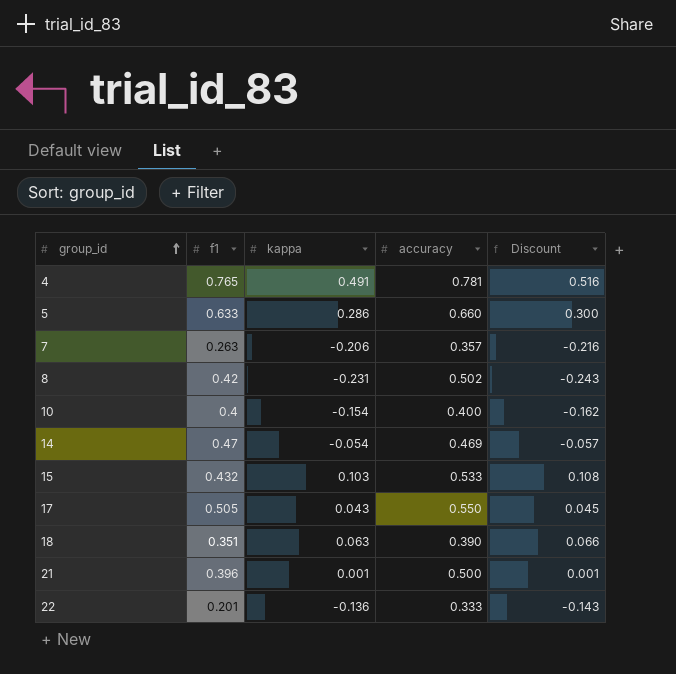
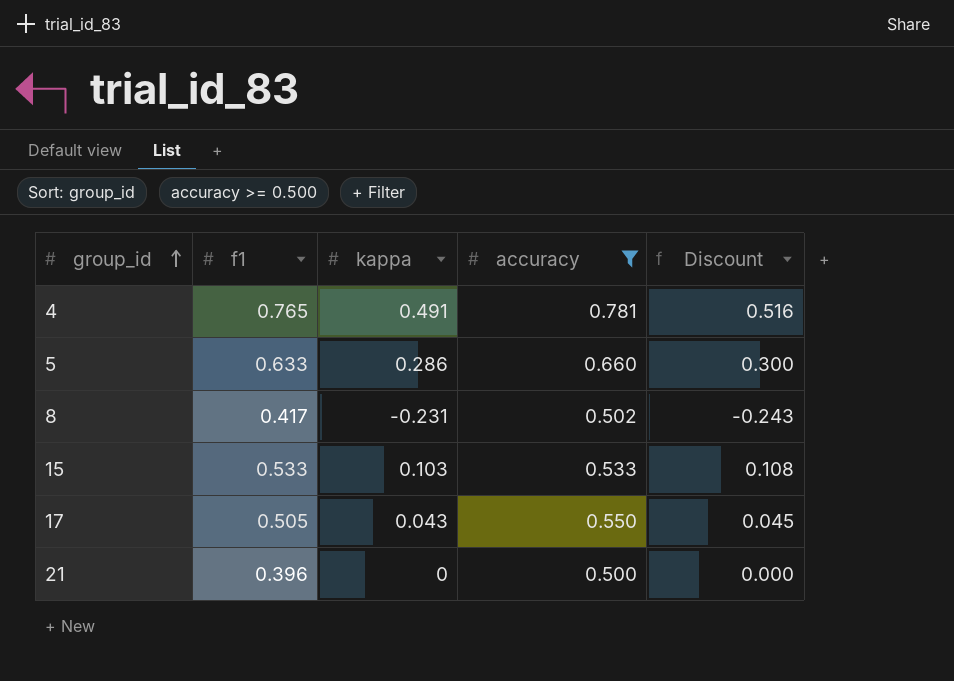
filter: none -> accuracy >= 0.500
8 | f1: 0.42 -> 0.417
15 | f1: 0.432 -> 0.533
21 | kappa: 0.001 -> 0
21 | Discount: 0.001 -> 0.000

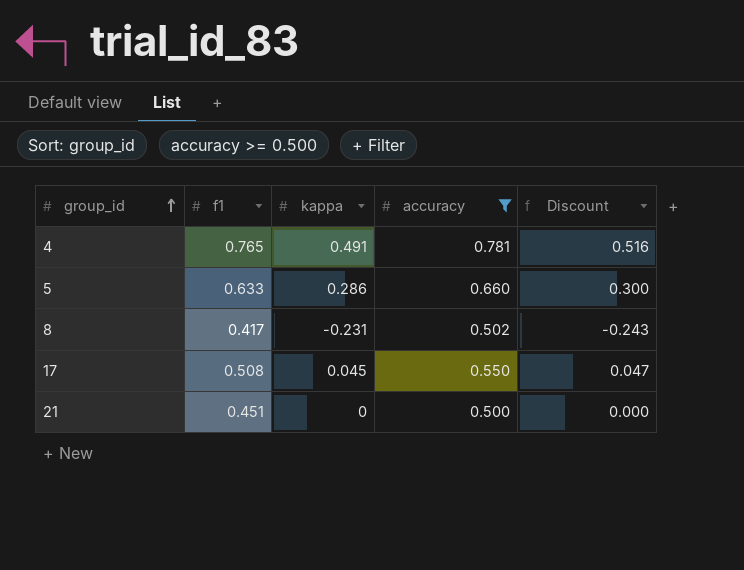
row 15: 0.533 | 0.103 | 0.533 | 0.108 -> none
17 | f1: 0.505 -> 0.508
17 | kappa: 0.043 -> 0.045
17 | Discount: 0.045 -> 0.047
21 | f1: 0.396 -> 0.451

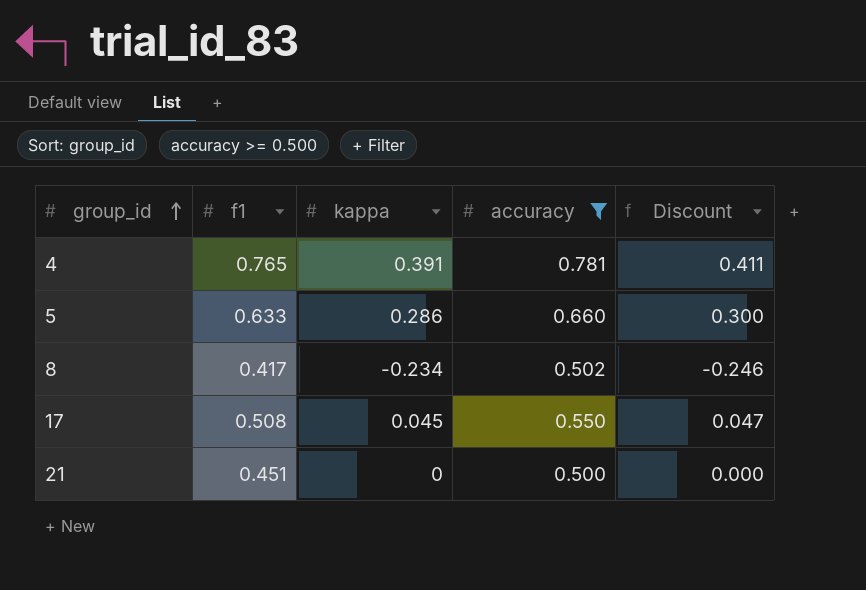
4 | kappa: 0.491 -> 0.391
4 | Discount: 0.516 -> 0.411
8 | kappa: -0.231 -> -0.234
8 | Discount: -0.243 -> -0.246

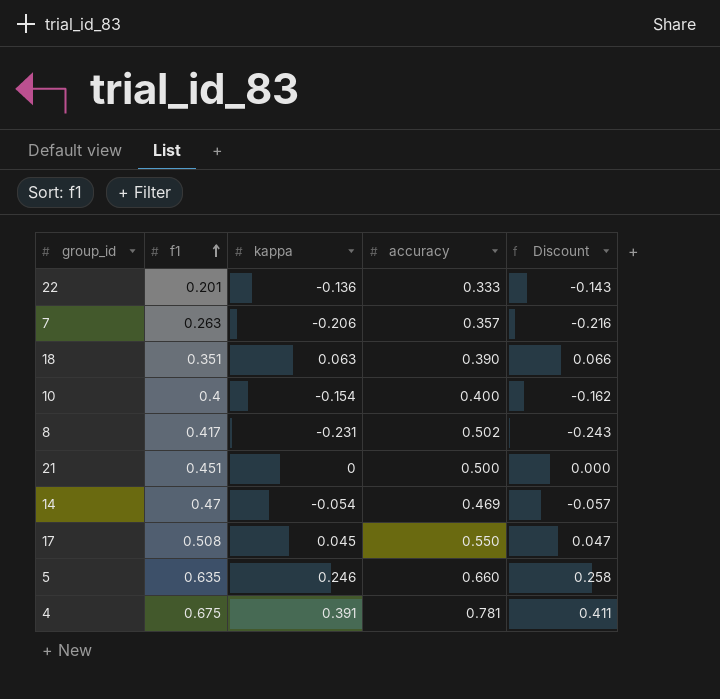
filter: accuracy >= 0.500 -> none
row order: group_id ascending -> f1 ascending
8 | kappa: -0.234 -> -0.231
8 | Discount: -0.246 -> -0.243
5 | f1: 0.633 -> 0.635
5 | kappa: 0.286 -> 0.246
5 | Discount: 0.300 -> 0.258
4 | f1: 0.765 -> 0.675

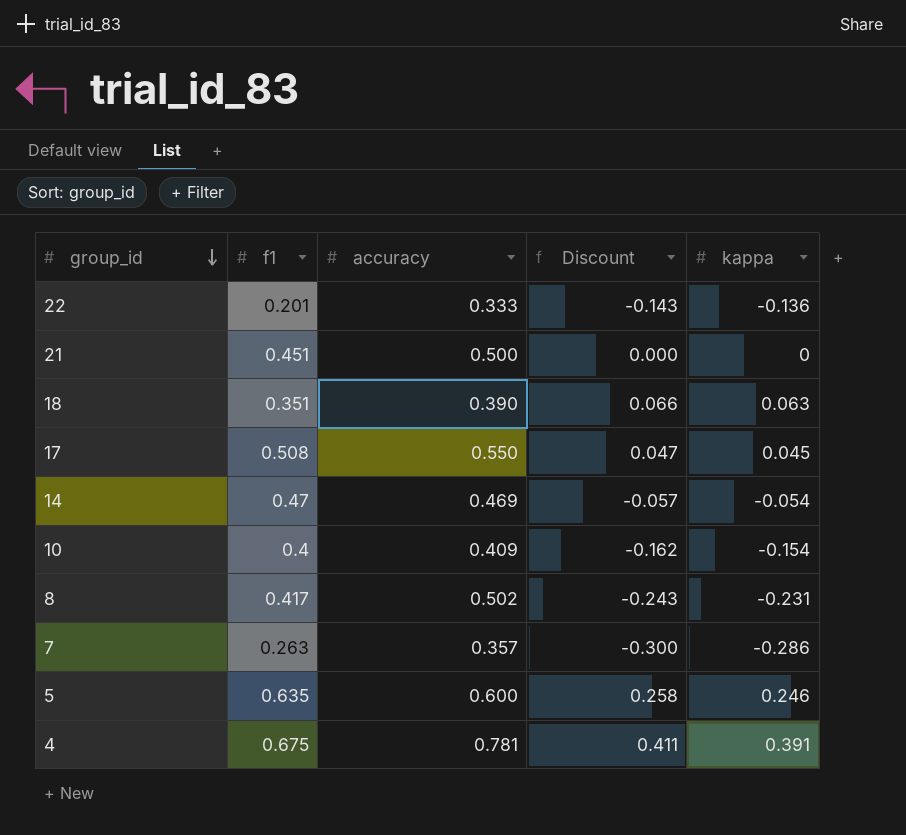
row order: f1 ascending -> group_id descending
column kappa | position: 3 -> 5
10 | accuracy: 0.400 -> 0.409
7 | Discount: -0.216 -> -0.300
7 | kappa: -0.206 -> -0.286
5 | accuracy: 0.660 -> 0.600

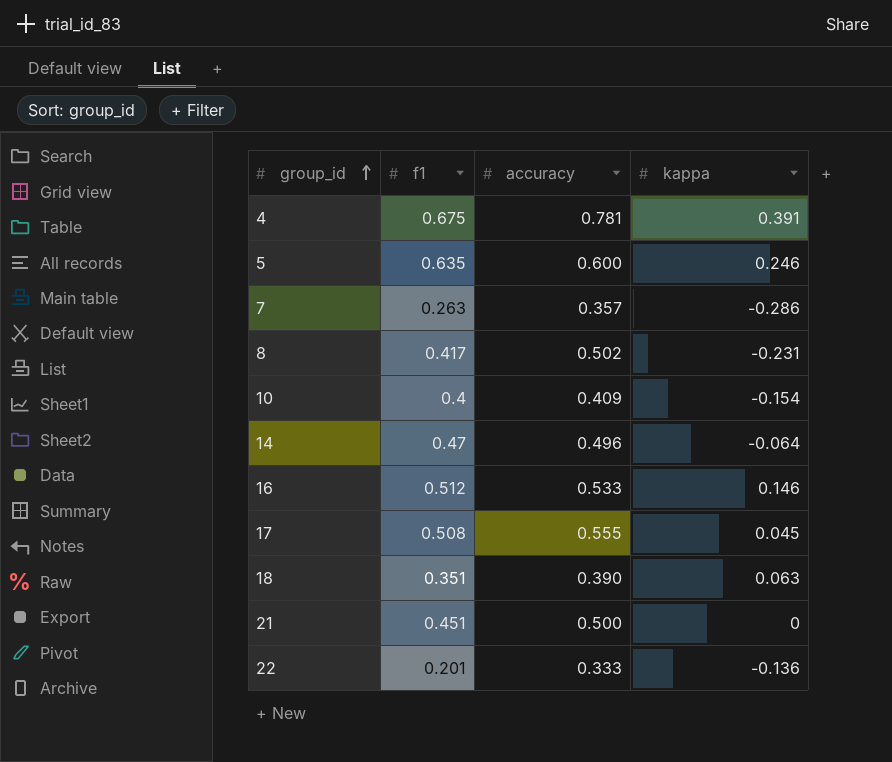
row order: group_id descending -> group_id ascending
column Discount | formula: [kappa] * 1.05 -> none
14 | accuracy: 0.469 -> 0.496
14 | kappa: -0.054 -> -0.064
row 16: none -> 0.512 | 0.533 | 0.146
17 | accuracy: 0.550 -> 0.555

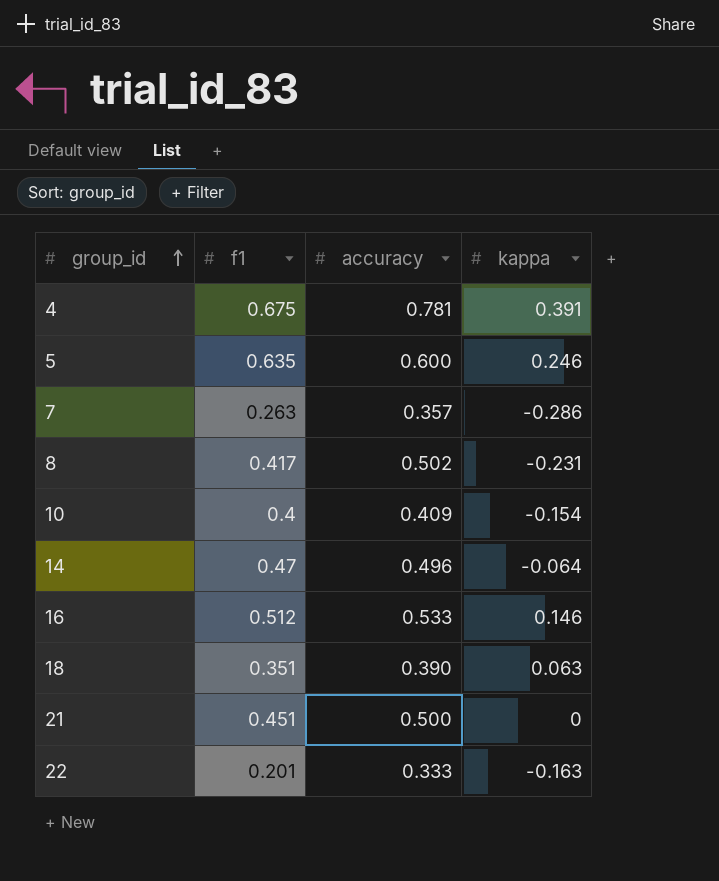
row 17: 0.508 | 0.555 | 0.045 -> none
22 | kappa: -0.136 -> -0.163

